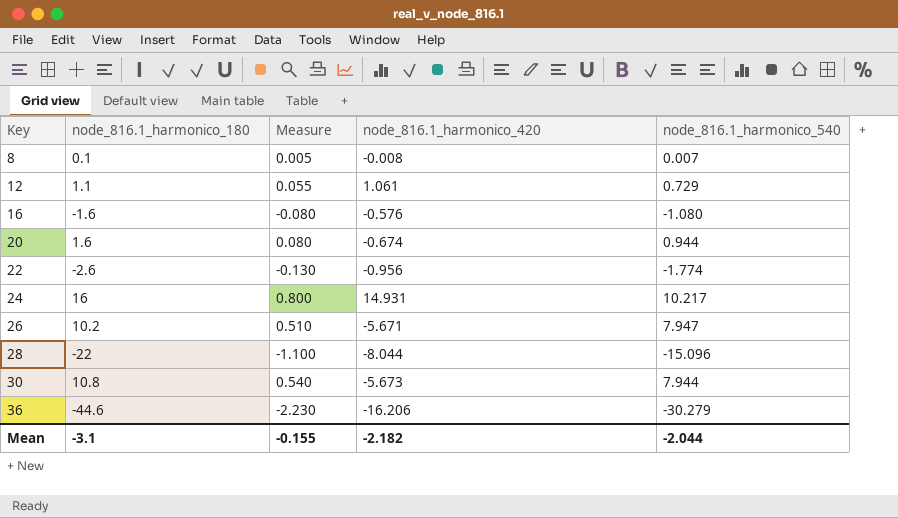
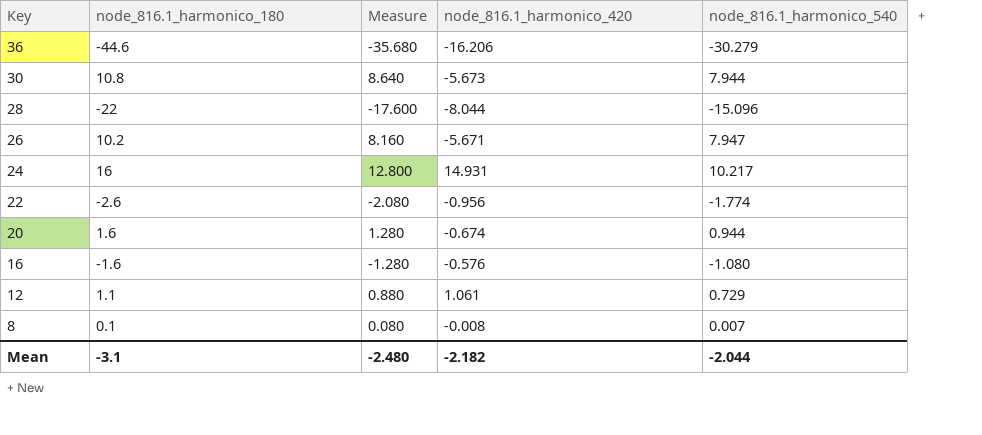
row order: Key ascending -> Key descending
column Measure | formula: [node_816.1_harmonico_180] * 0.05 -> [node_816.1_harmonico_180] * 0.8
Mean | Measure: -0.155 -> -2.480

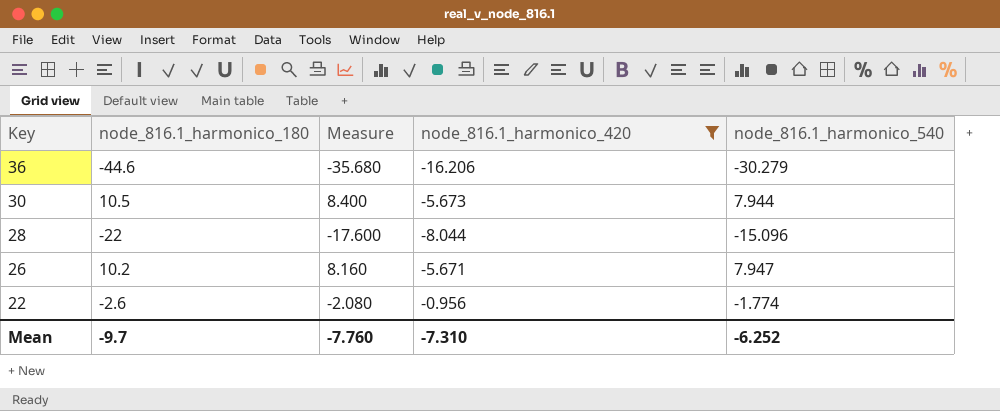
filter: none -> node_816.1_harmonico_420 <= -0.956
30 | node_816.1_harmonico_180: 10.8 -> 10.5
30 | Measure: 8.640 -> 8.400
Mean | node_816.1_harmonico_180: -3.1 -> -9.7
Mean | Measure: -2.480 -> -7.760
Mean | node_816.1_harmonico_420: -2.182 -> -7.310
Mean | node_816.1_harmonico_540: -2.044 -> -6.252

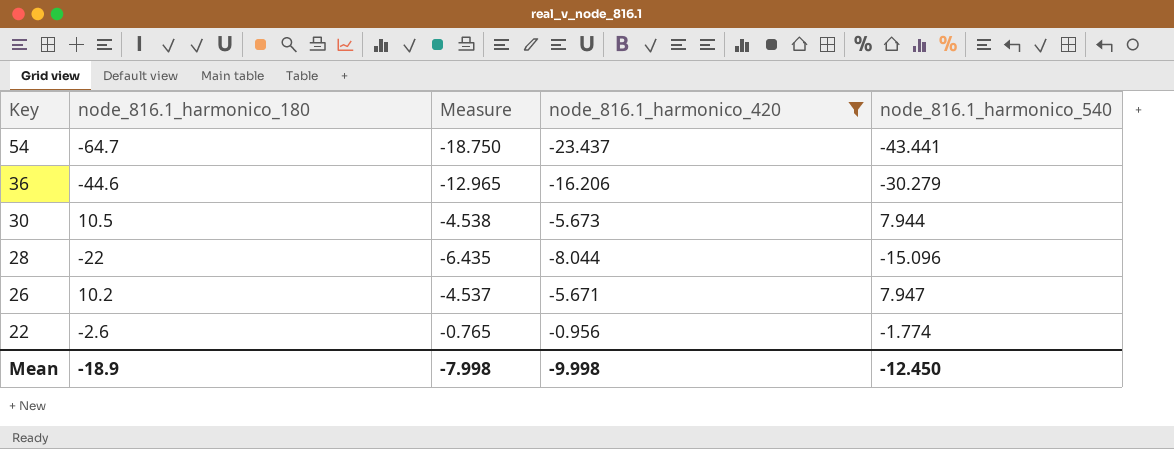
column Measure | formula: [node_816.1_harmonico_180] * 0.8 -> [node_816.1_harmonico_420] * 0.8
row 54: none -> -64.7 | -18.750 | -23.437 | -43.441
Mean | node_816.1_harmonico_180: -9.7 -> -18.9
Mean | Measure: -7.760 -> -7.998
Mean | node_816.1_harmonico_420: -7.310 -> -9.998
Mean | node_816.1_harmonico_540: -6.252 -> -12.450

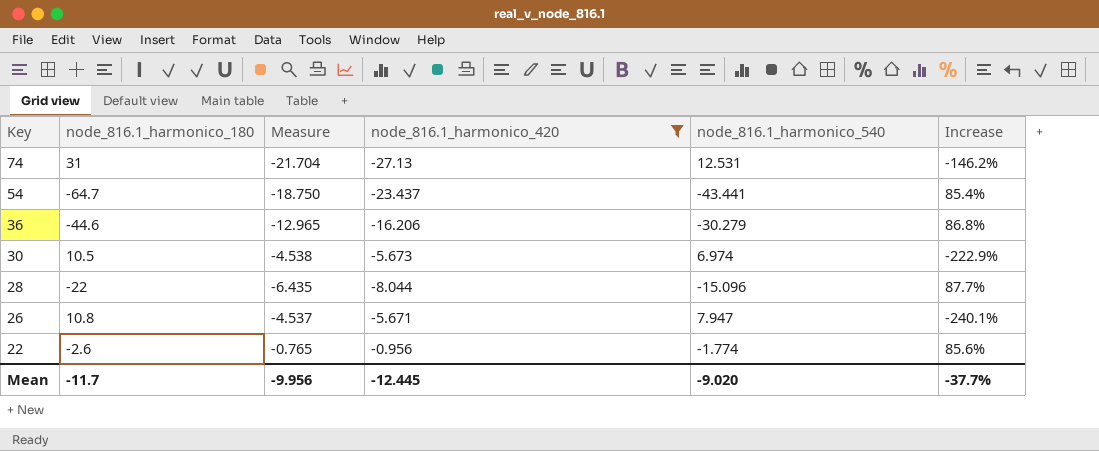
column Increase | formula: none -> ([node_816.1_harmonico_540] - [node_816.1_harmonico_420]) / [node_816.1_harmonico_420]
row 74: none -> 31 | -21.704 | -27.13 | 12.531 | -146.2%
30 | node_816.1_harmonico_540: 7.944 -> 6.974
26 | node_816.1_harmonico_180: 10.2 -> 10.8
Mean | node_816.1_harmonico_180: -18.9 -> -11.7
Mean | Measure: -7.998 -> -9.956
Mean | node_816.1_harmonico_420: -9.998 -> -12.445
Mean | node_816.1_harmonico_540: -12.450 -> -9.020

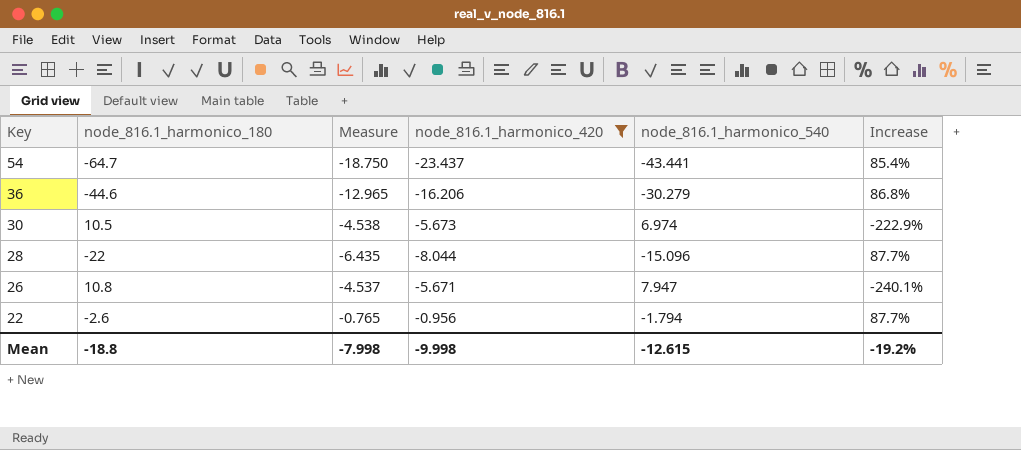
row 74: 31 | -21.704 | -27.13 | 12.531 | -146.2% -> none
22 | node_816.1_harmonico_540: -1.774 -> -1.794
22 | Increase: 85.6% -> 87.7%
Mean | node_816.1_harmonico_180: -11.7 -> -18.8
Mean | Measure: -9.956 -> -7.998
Mean | node_816.1_harmonico_420: -12.445 -> -9.998
Mean | node_816.1_harmonico_540: -9.020 -> -12.615
Mean | Increase: -37.7% -> -19.2%

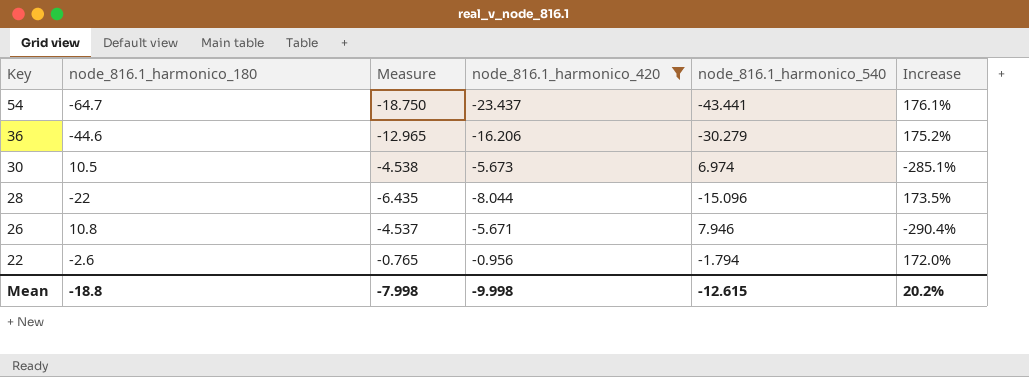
column Increase | formula: ([node_816.1_harmonico_540] - [node_816.1_harmonico_420]) / [node_816.1_harmonico_420] -> ([node_816.1_harmonico_180] - [node_816.1_harmonico_420]) / [node_816.1_harmonico_420]
26 | node_816.1_harmonico_540: 7.947 -> 7.946
Mean | Increase: -19.2% -> 20.2%

